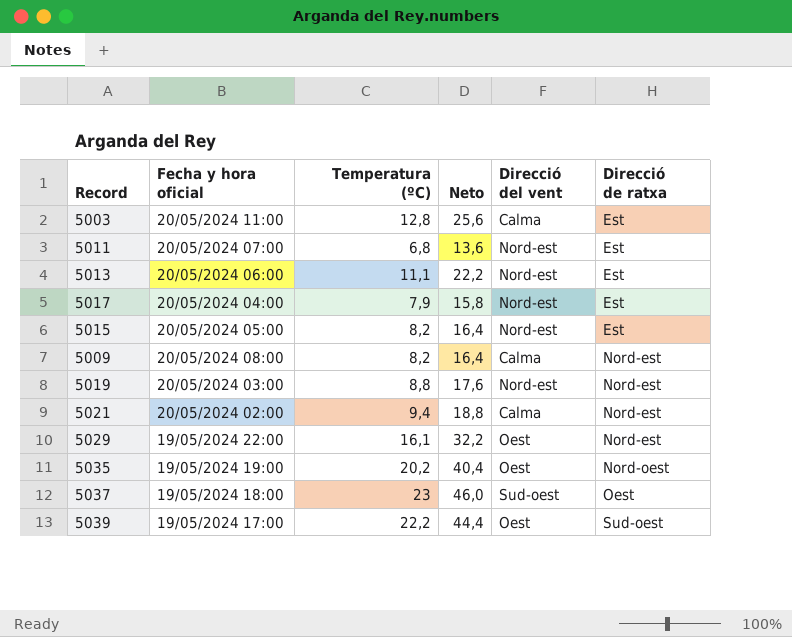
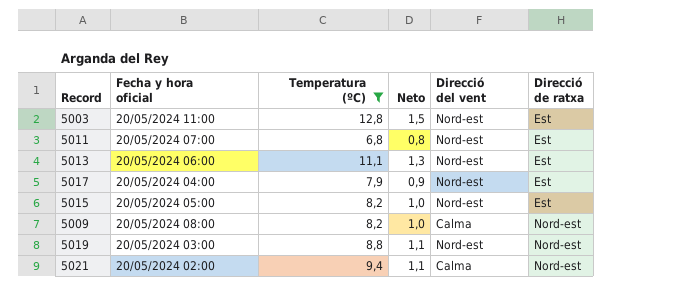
filter: none -> Temperatura (ºC) <= 12,8
column Neto | formula: [Temperatura (ºC)] * 2 -> [Temperatura (ºC)] * 0,12
5003 | Direcció del vent: Calma -> Nord-est

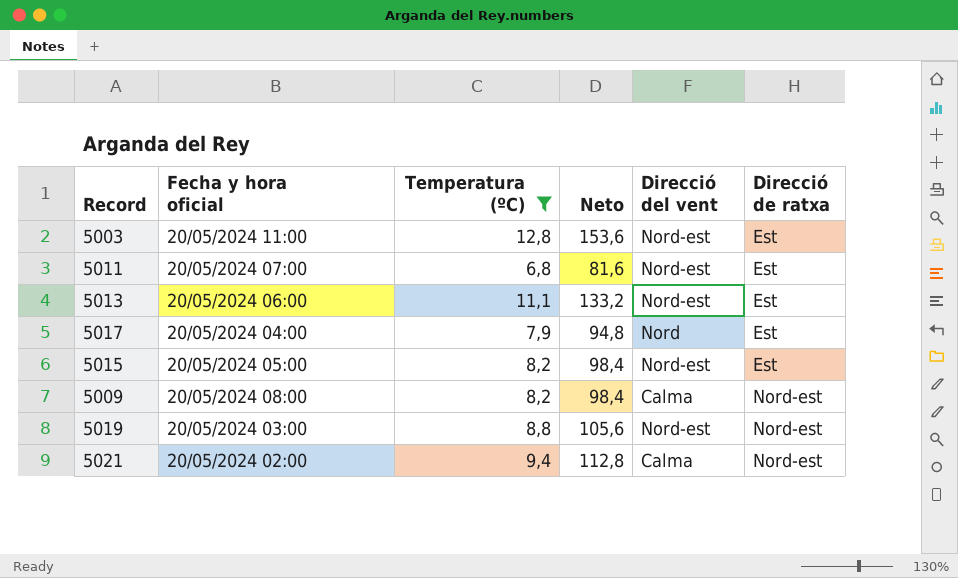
column Neto | formula: [Temperatura (ºC)] * 0,12 -> [Temperatura (ºC)] * 12
5017 | Direcció del vent: Nord-est -> Nord

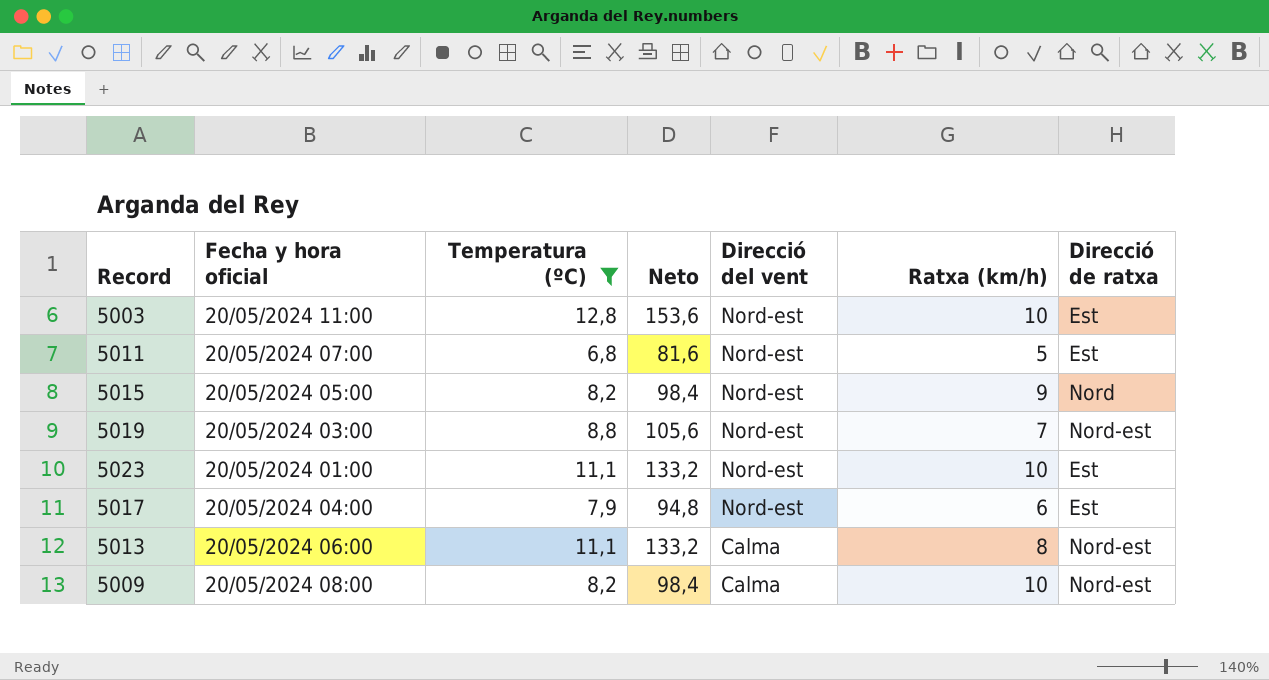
row order: Direcció de ratxa ascending -> Direcció del vent descending
column Ratxa (km/h) | position: none -> 6
row 5021: 20/05/2024 02:00 | 9,4 | 112,8 | Calma | Nord-est -> none
5015 | Direcció de ratxa: Est -> Nord
row 5023: none -> 20/05/2024 01:00 | 11,1 | 133,2 | Nord-est | 10 | Est
5017 | Direcció del vent: Nord -> Nord-est
5013 | Direcció del vent: Nord-est -> Calma
5013 | Direcció de ratxa: Est -> Nord-est

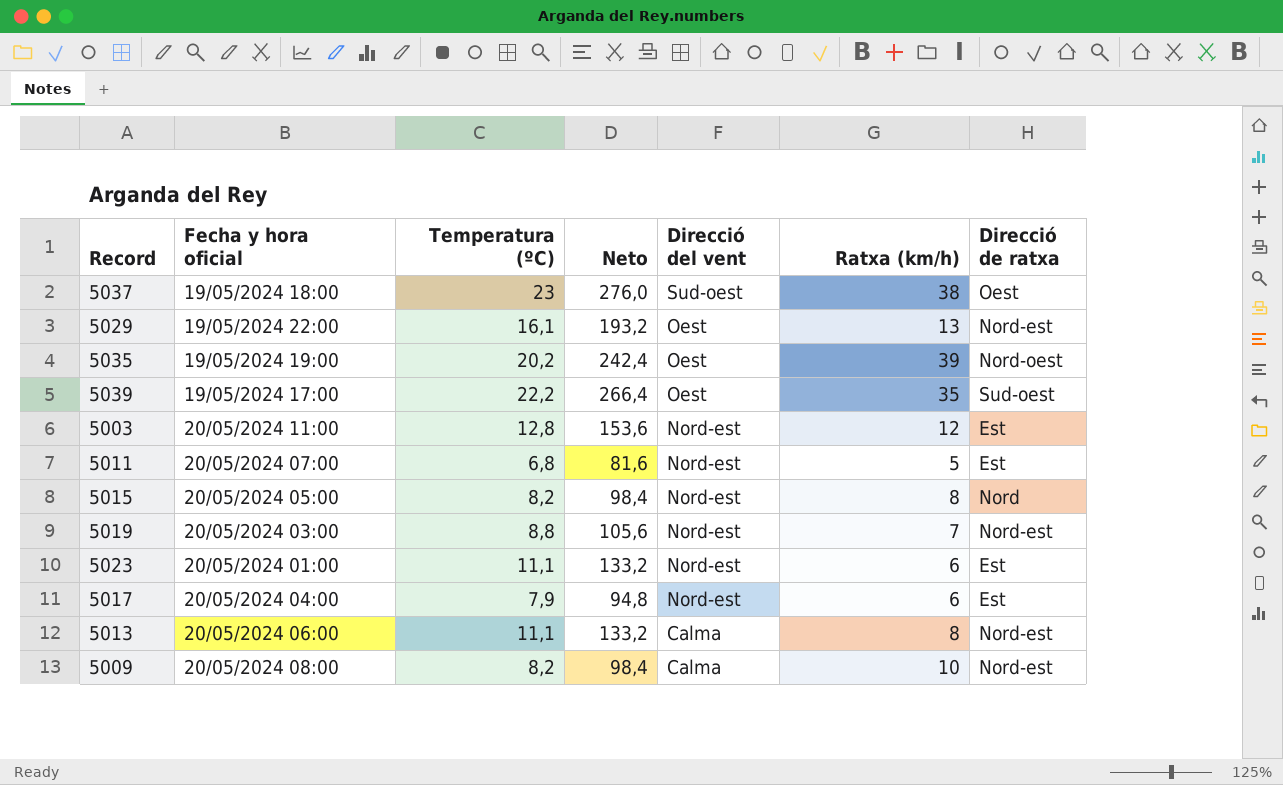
filter: Temperatura (ºC) <= 12,8 -> none
5003 | Ratxa (km/h): 10 -> 12
5015 | Ratxa (km/h): 9 -> 8
5023 | Ratxa (km/h): 10 -> 6

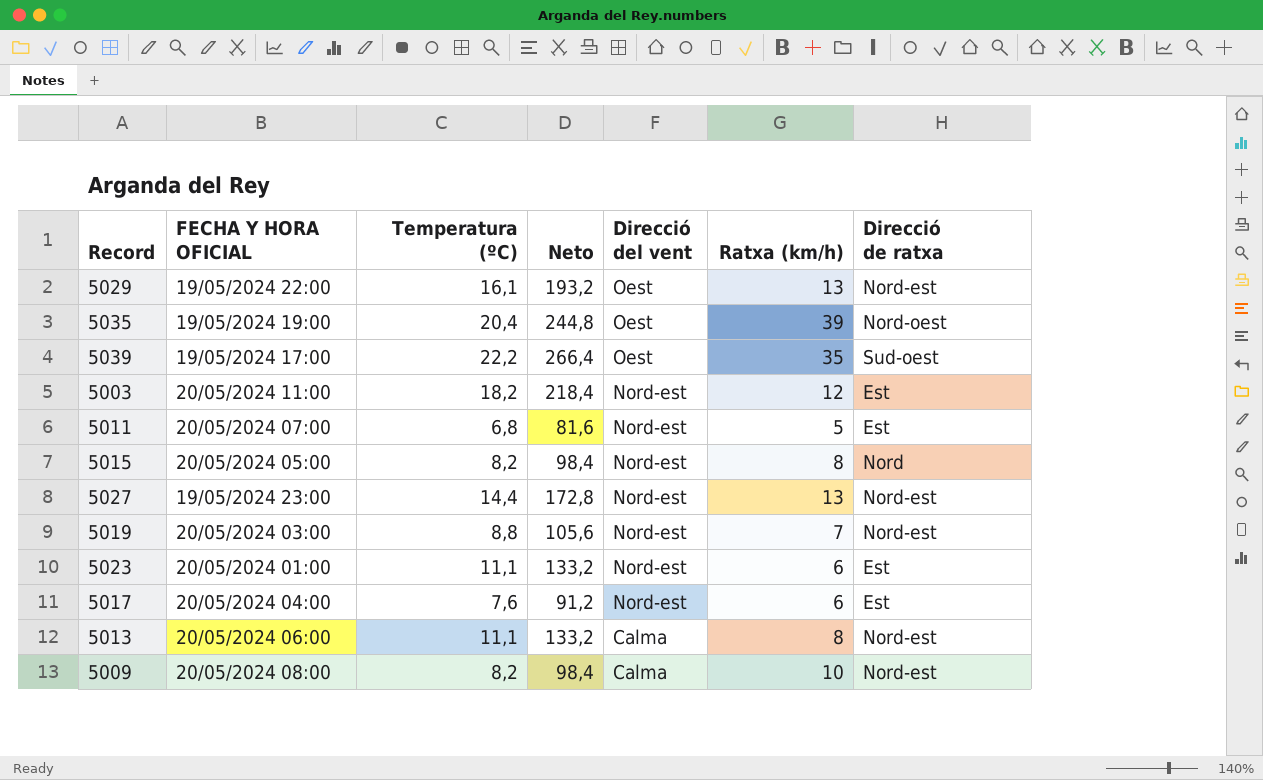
column name: Fecha y hora oficial -> FECHA Y HORA OFICIAL
row 5037: 19/05/2024 18:00 | 23 | 276,0 | Sud-oest | 38 | Oest -> none
5035 | Temperatura (ºC): 20,2 -> 20,4
5035 | Neto: 242,4 -> 244,8
5003 | Temperatura (ºC): 12,8 -> 18,2
5003 | Neto: 153,6 -> 218,4
row 5027: none -> 19/05/2024 23:00 | 14,4 | 172,8 | Nord-est | 13 | Nord-est
5017 | Temperatura (ºC): 7,9 -> 7,6
5017 | Neto: 94,8 -> 91,2

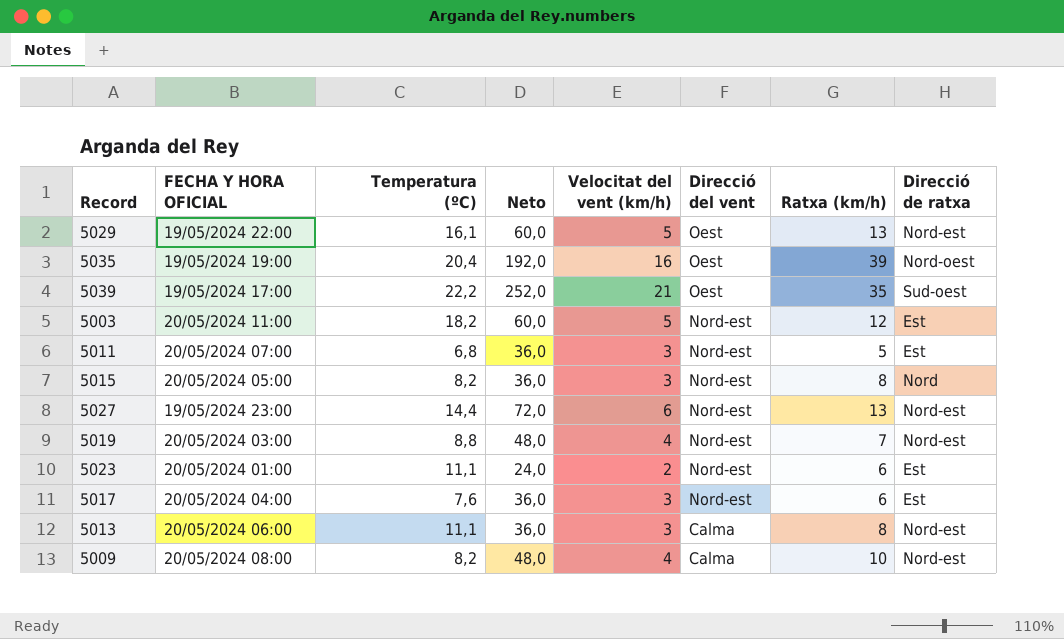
column Neto | formula: [Temperatura (ºC)] * 12 -> [Velocitat del vent (km/h)] * 12
column Velocitat del vent (km/h) | position: none -> 5

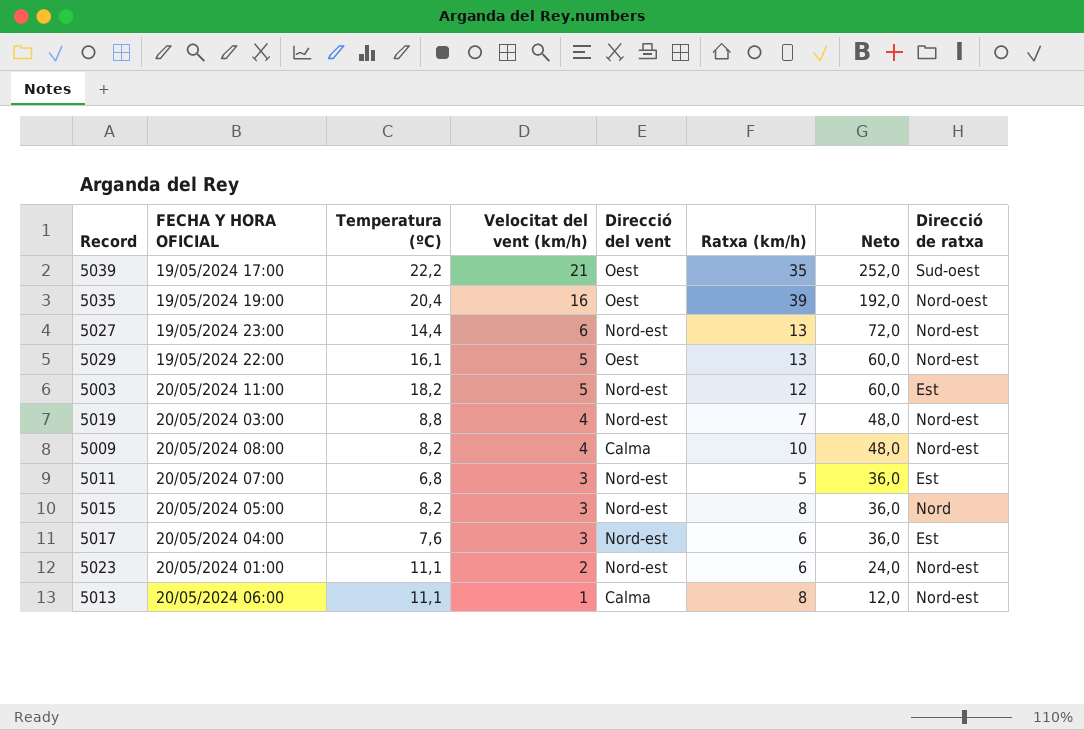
row order: Direcció del vent descending -> Velocitat del vent (km/h) descending
column Neto | position: 4 -> 7
5023 | Direcció de ratxa: Est -> Nord-est
5013 | Velocitat del vent (km/h): 3 -> 1
5013 | Neto: 36,0 -> 12,0

